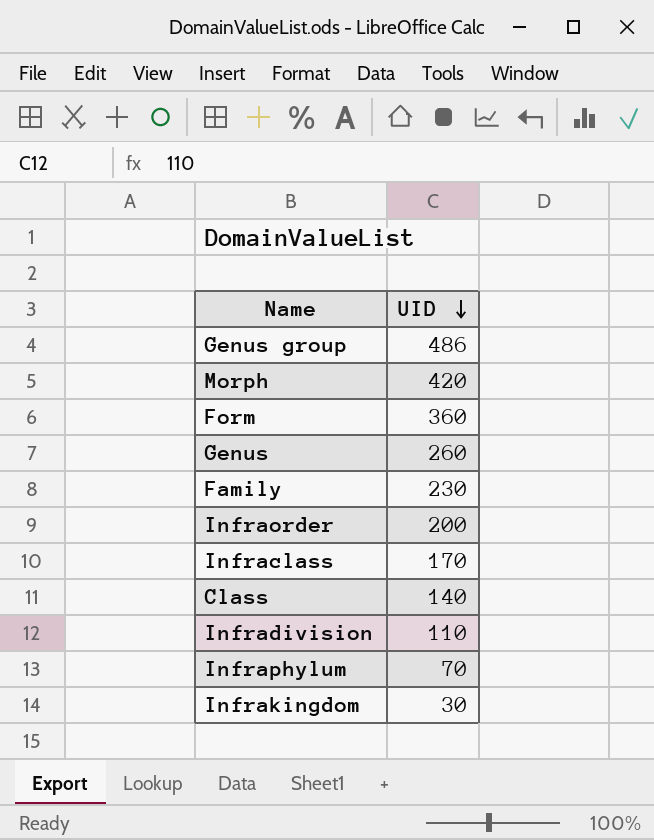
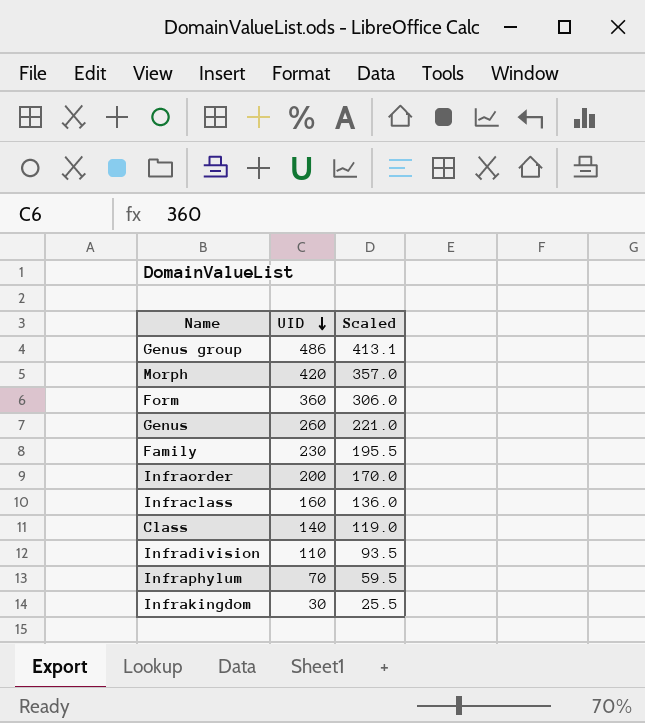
column Scaled | formula: none -> [UID] * 0.85
Infraclass | UID: 170 -> 160

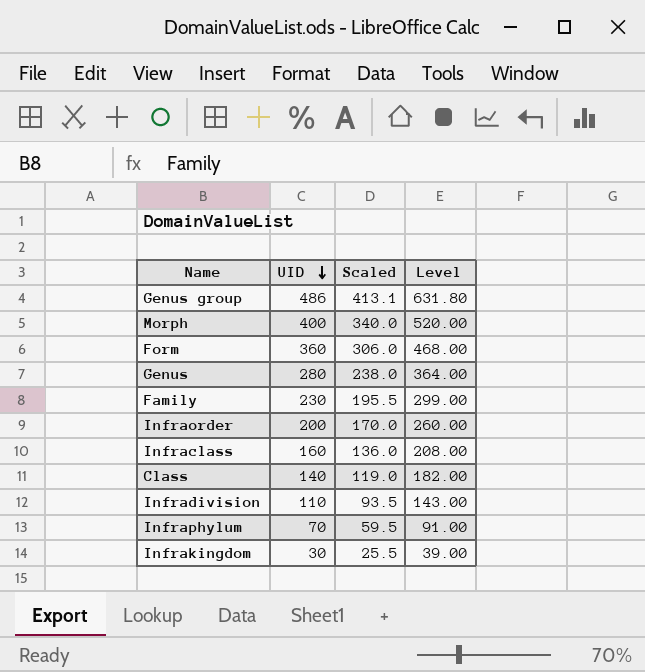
column Level | formula: none -> [UID] * 1.3
Morph | UID: 420 -> 400
Morph | Scaled: 357.0 -> 340.0
Genus | UID: 260 -> 280
Genus | Scaled: 221.0 -> 238.0

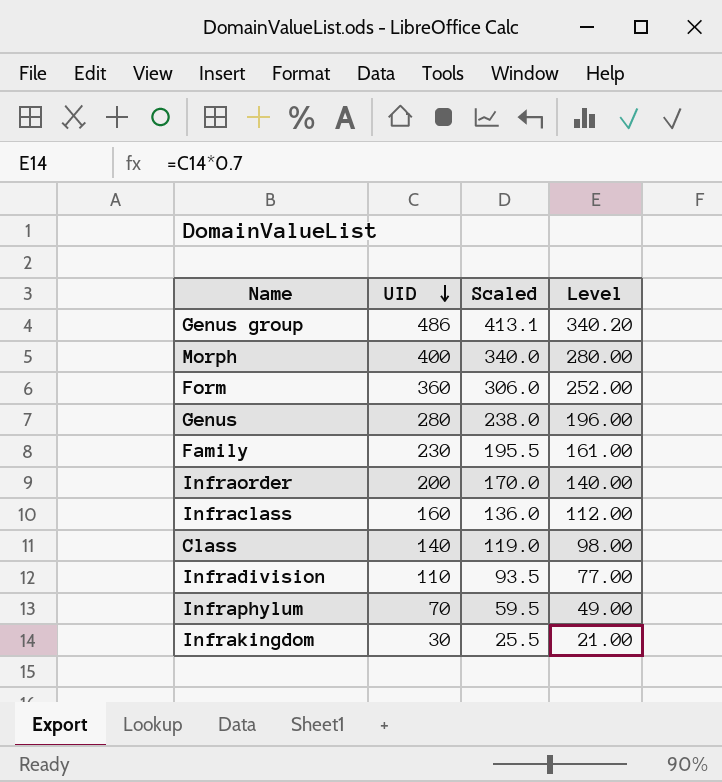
column Level | formula: [UID] * 1.3 -> [UID] * 0.7

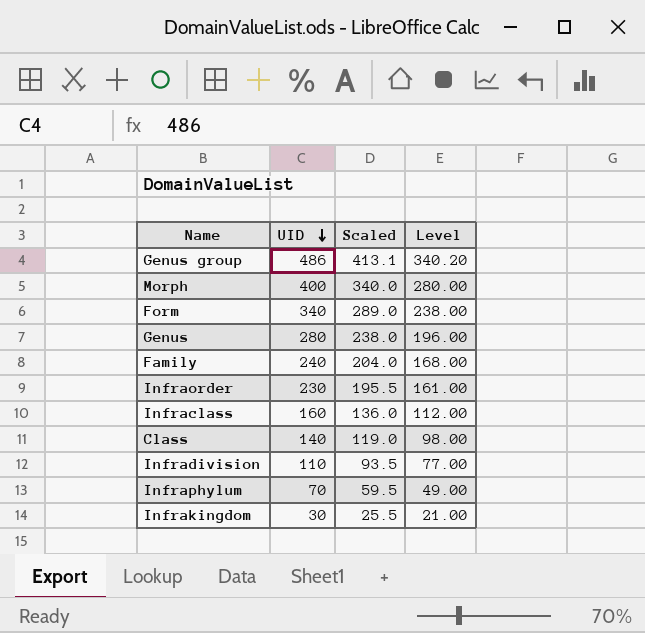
Form | UID: 360 -> 340
Form | Scaled: 306.0 -> 289.0
Form | Level: 252.00 -> 238.00
Family | UID: 230 -> 240
Family | Scaled: 195.5 -> 204.0
Family | Level: 161.00 -> 168.00
Infraorder | UID: 200 -> 230
Infraorder | Scaled: 170.0 -> 195.5
Infraorder | Level: 140.00 -> 161.00

